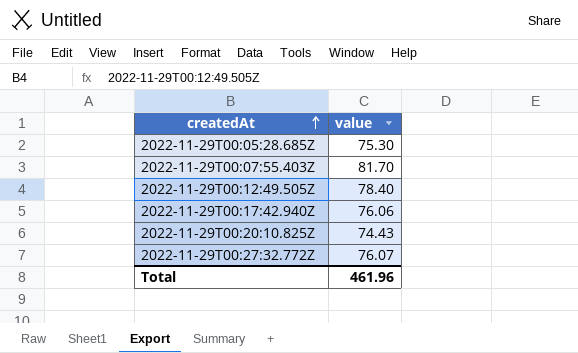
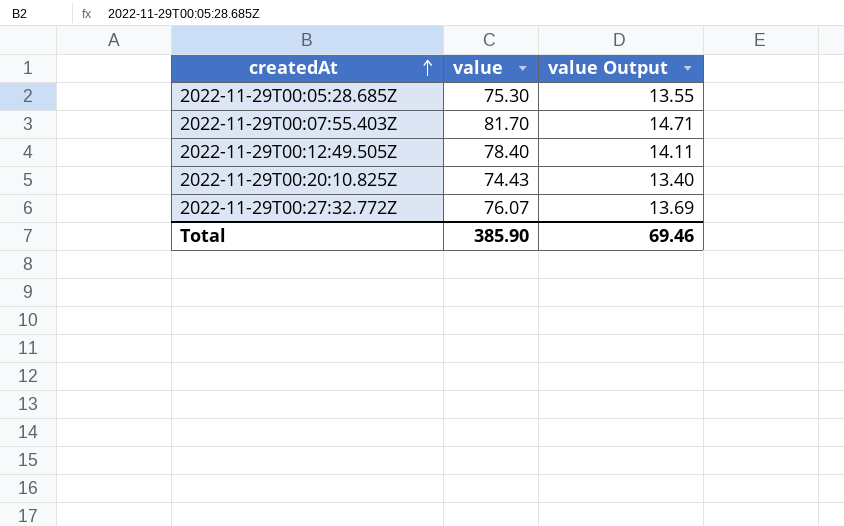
column value Output | formula: none -> [value] * 0.18
row 2022-11-29T00:17:42.940Z: 76.06 -> none
Total | value: 461.96 -> 385.90

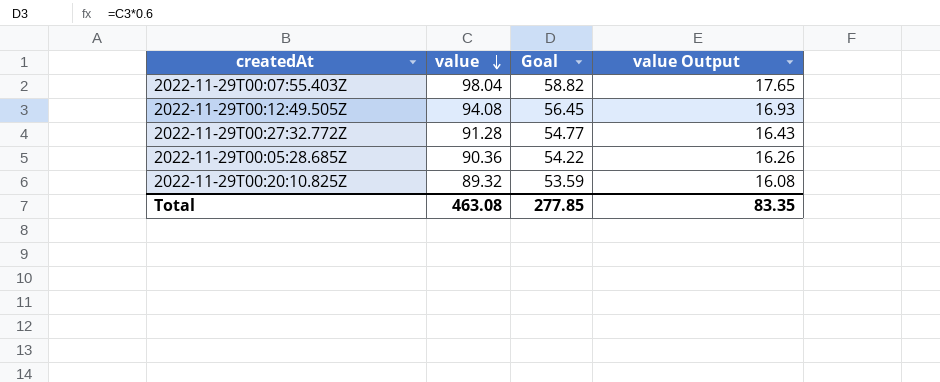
row order: createdAt ascending -> value descending
column Goal | formula: none -> [value] * 0.6
2022-11-29T00:07:55.403Z | value: 81.70 -> 98.04
2022-11-29T00:07:55.403Z | value Output: 14.71 -> 17.65
2022-11-29T00:12:49.505Z | value: 78.40 -> 94.08
2022-11-29T00:12:49.505Z | value Output: 14.11 -> 16.93
2022-11-29T00:27:32.772Z | value: 76.07 -> 91.28
2022-11-29T00:27:32.772Z | value Output: 13.69 -> 16.43
2022-11-29T00:05:28.685Z | value: 75.30 -> 90.36
2022-11-29T00:05:28.685Z | value Output: 13.55 -> 16.26
2022-11-29T00:20:10.825Z | value: 74.43 -> 89.32
2022-11-29T00:20:10.825Z | value Output: 13.40 -> 16.08
Total | value: 385.90 -> 463.08
Total | value Output: 69.46 -> 83.35

